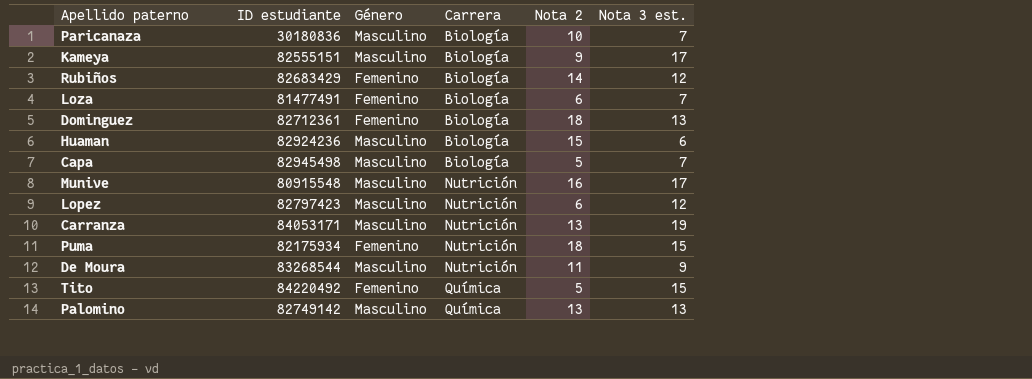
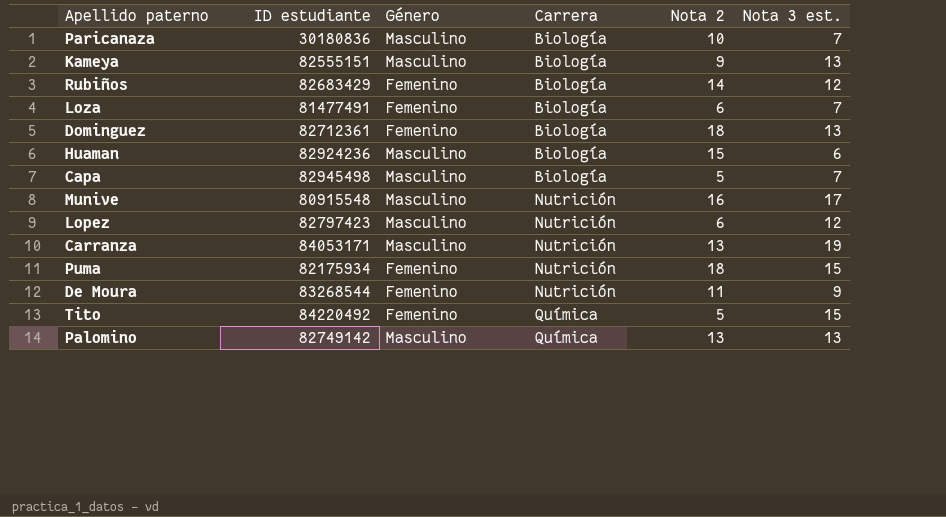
Kameya | Nota 3 est.: 17 -> 13
De Moura | Género: Masculino -> Femenino

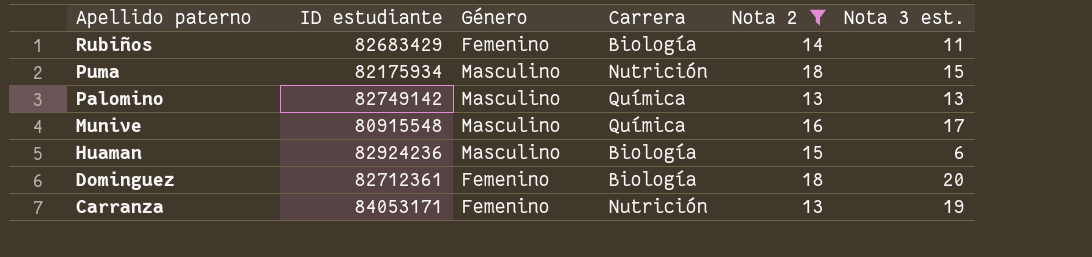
filter: none -> Nota 2 >= 13
row order: Carrera ascending -> Apellido paterno descending
Rubiños | Nota 3 est.: 12 -> 11
Puma | Género: Femenino -> Masculino
Munive | Carrera: Nutrición -> Química
Dominguez | Nota 3 est.: 13 -> 20
Carranza | Género: Masculino -> Femenino

